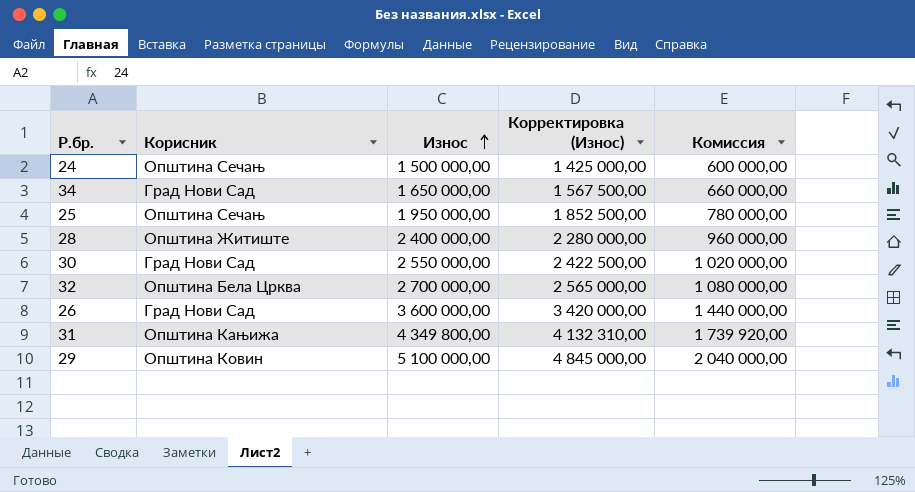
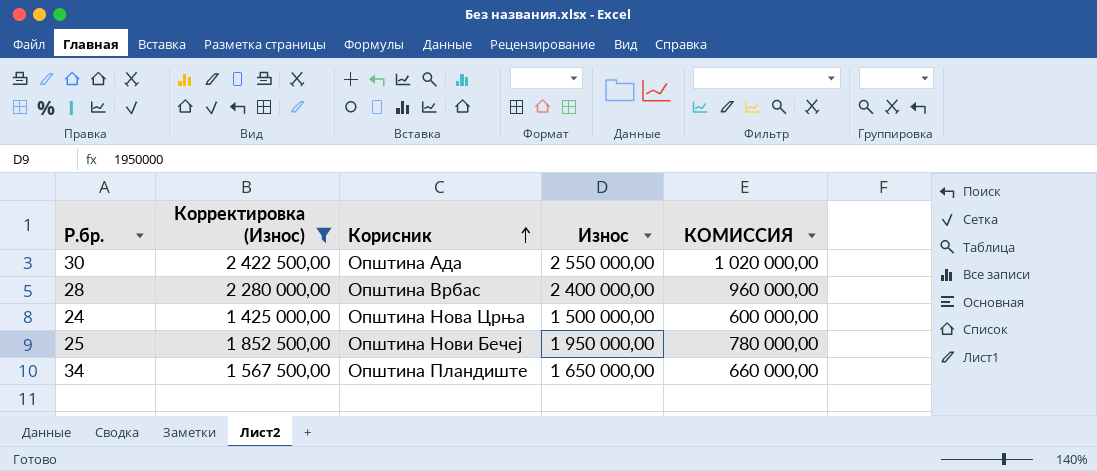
filter: none -> Корректировка (Износ) <= 2 422 500,00
row order: Износ ascending -> Корисник ascending
column Корректировка (Износ) | position: 4 -> 2
column name: Комиссия -> КОМИССИЯ
30 | Корисник: Град Нови Сад -> Општина Ада
28 | Корисник: Општина Житиште -> Општина Врбас
24 | Корисник: Општина Сечањ -> Општина Нова Црња
25 | Корисник: Општина Сечањ -> Општина Нови Бечеј
34 | Корисник: Град Нови Сад -> Општина Пландиште

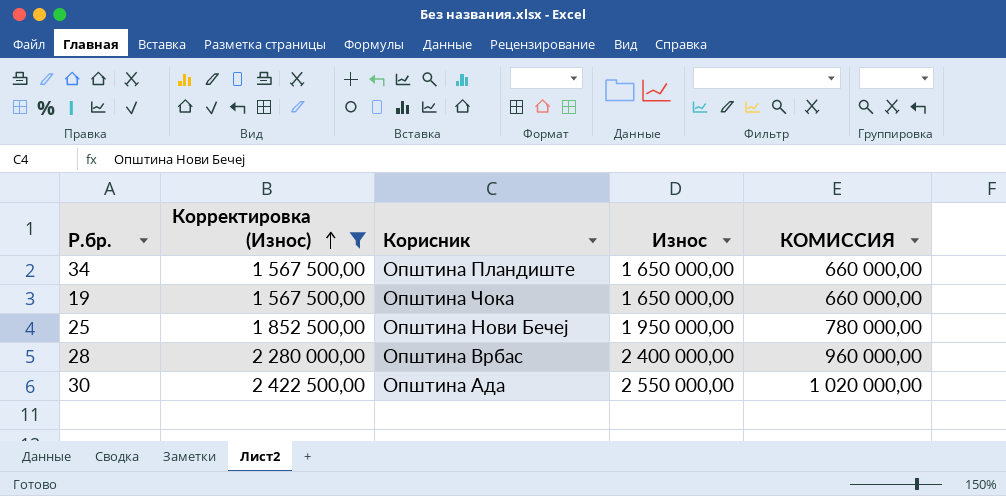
row order: Корисник ascending -> Корректировка (Износ) ascending
row 24: 1 425 000,00 | Општина Нова Црња | 1 500 000,00 | 600 000,00 -> none
row 19: none -> 1 567 500,00 | Општина Чока | 1 650 000,00 | 660 000,00

